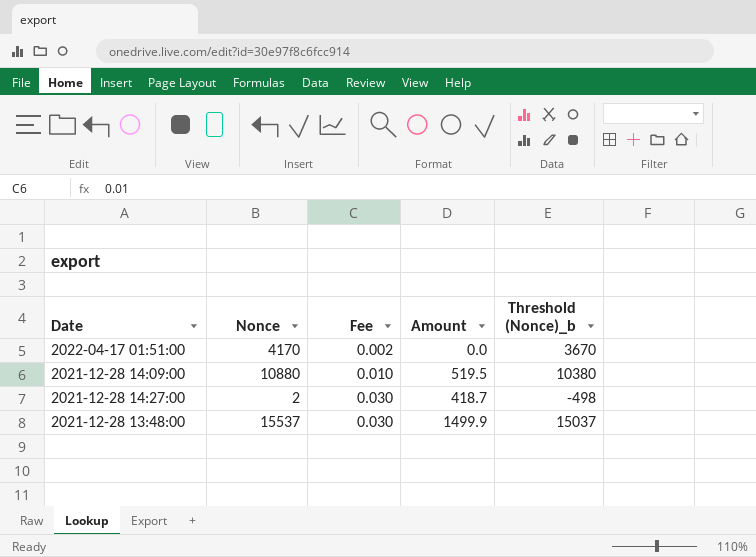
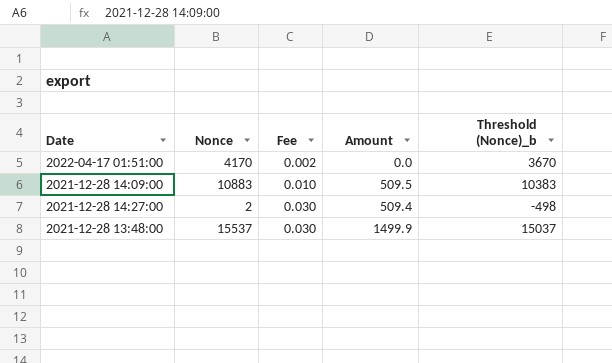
2021-12-28 14:09:00 | Nonce: 10880 -> 10883
2021-12-28 14:09:00 | Amount: 519.5 -> 509.5
2021-12-28 14:09:00 | Threshold (Nonce)_b: 10380 -> 10383
2021-12-28 14:27:00 | Amount: 418.7 -> 509.4

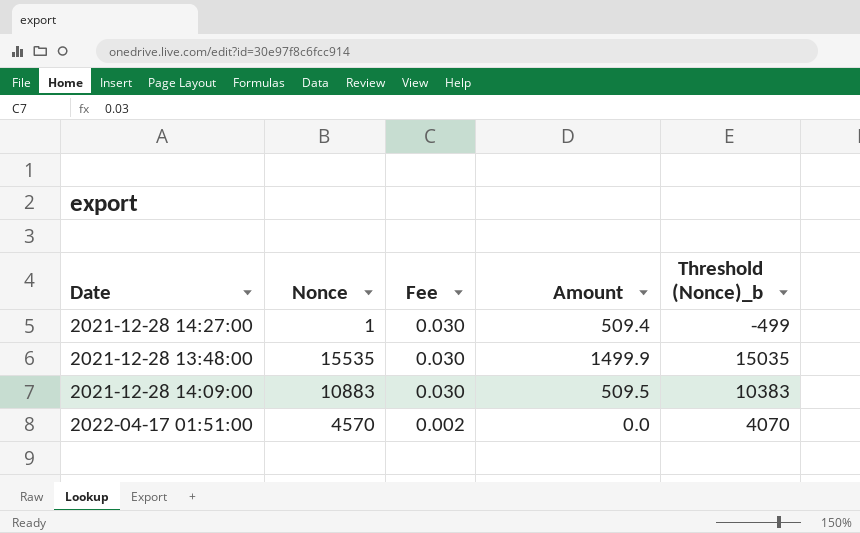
row order: Fee ascending -> Fee descending
2021-12-28 14:27:00 | Nonce: 2 -> 1
2021-12-28 14:27:00 | Threshold (Nonce)_b: -498 -> -499
2021-12-28 13:48:00 | Nonce: 15537 -> 15535
2021-12-28 13:48:00 | Threshold (Nonce)_b: 15037 -> 15035
2021-12-28 14:09:00 | Fee: 0.010 -> 0.030
2022-04-17 01:51:00 | Nonce: 4170 -> 4570
2022-04-17 01:51:00 | Threshold (Nonce)_b: 3670 -> 4070

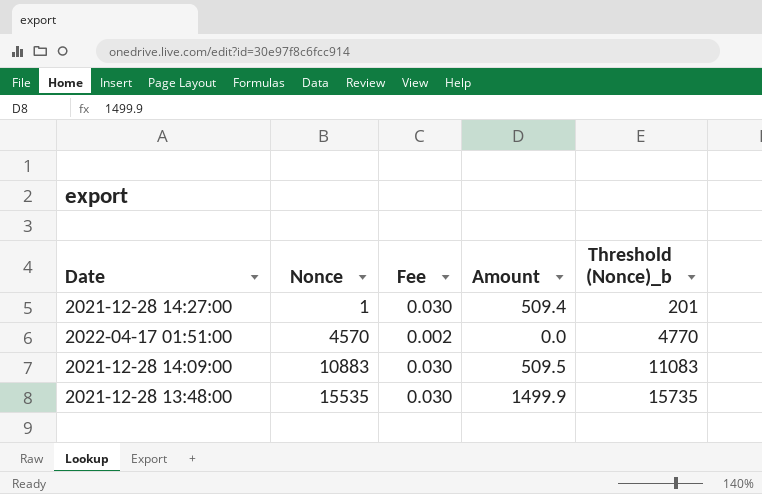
row order: Fee descending -> Nonce ascending
column Threshold (Nonce)_b | formula: [Nonce] - 500 -> [Nonce] + 200

